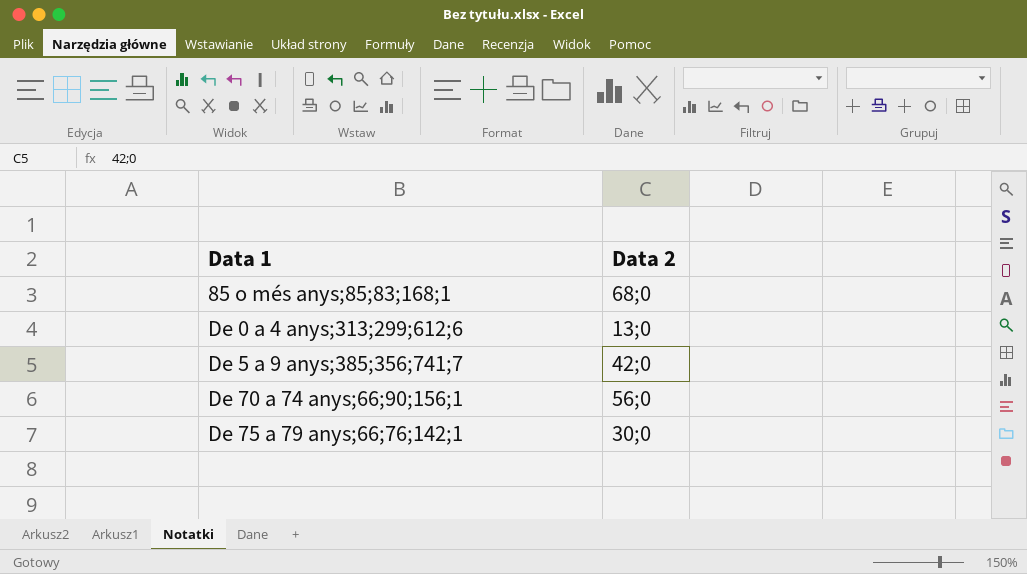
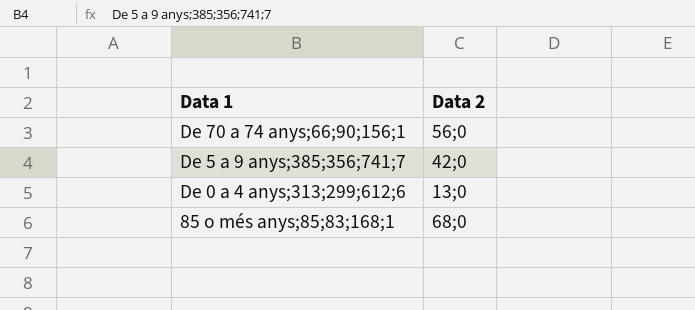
row order: Data 1 ascending -> Data 1 descending
row De 75 a 79 anys;66;76;142;1: 30;0 -> none

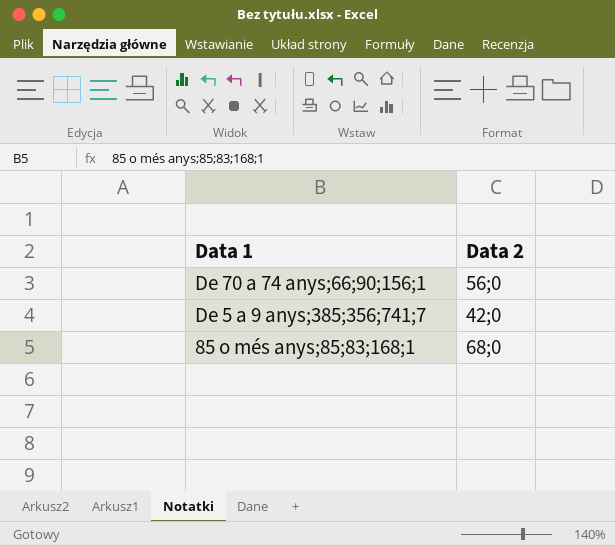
row De 0 a 4 anys;313;299;612;6: 13;0 -> none

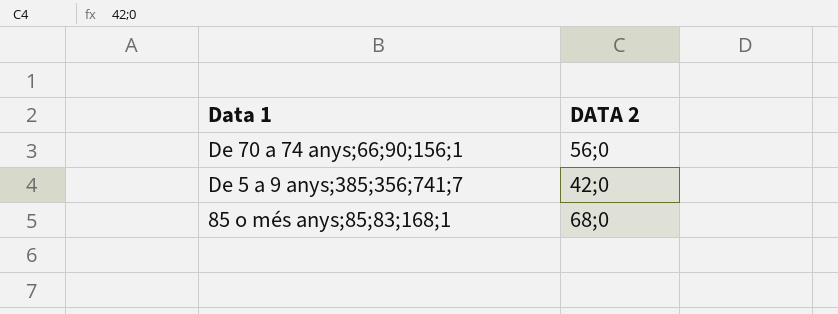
column name: Data 2 -> DATA 2

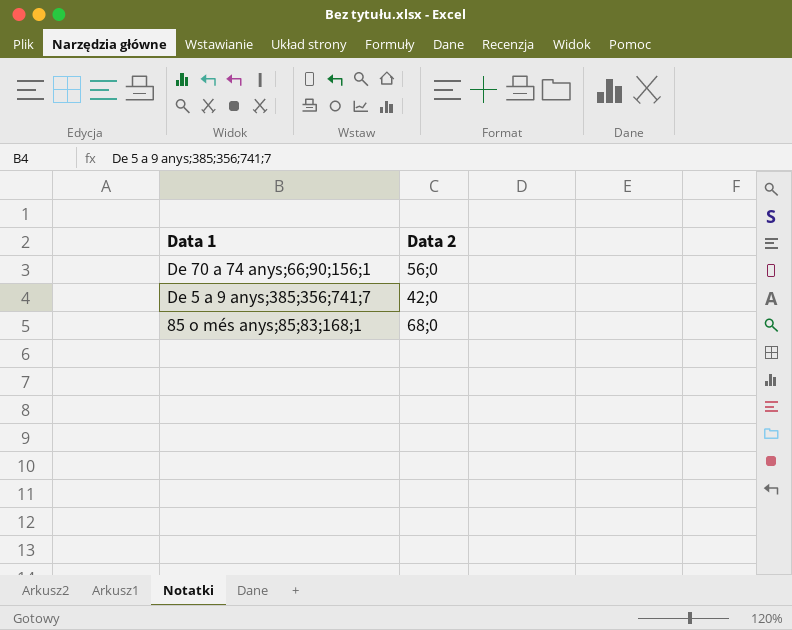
column name: DATA 2 -> Data 2

